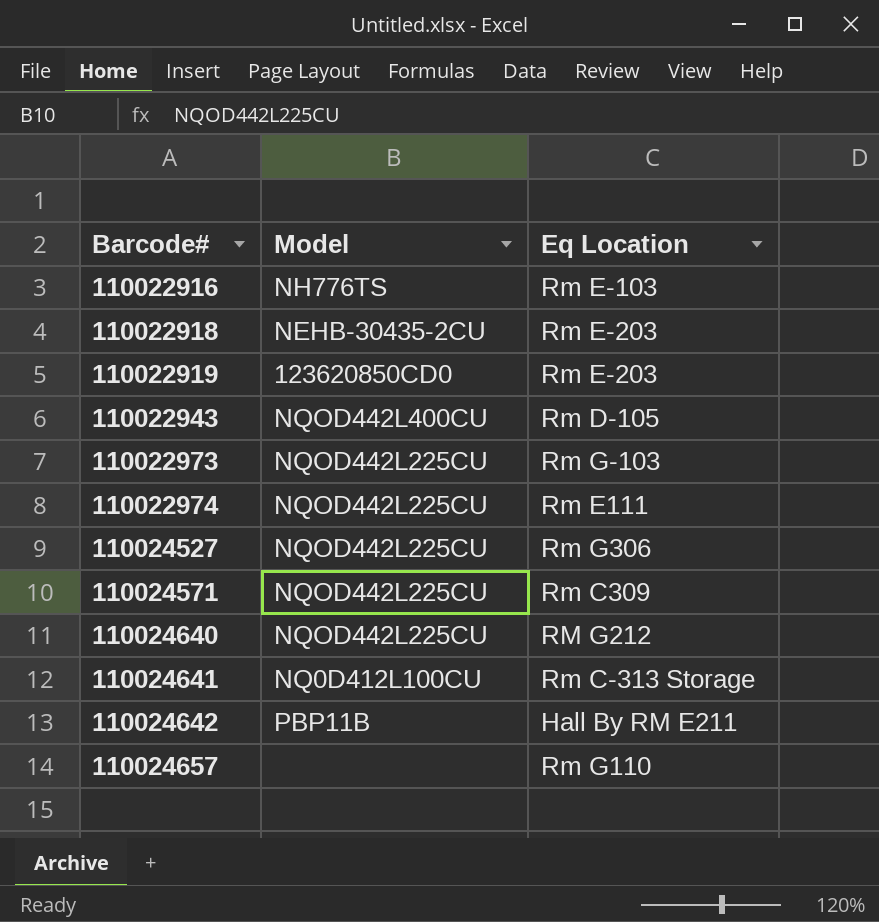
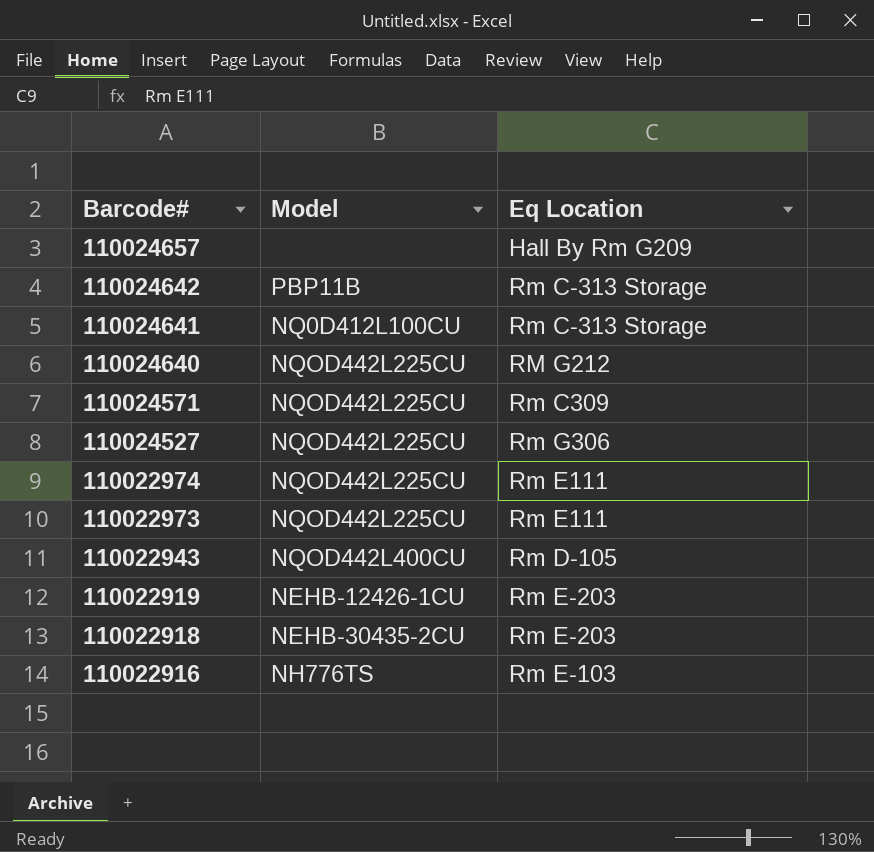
row order: Barcode# ascending -> Barcode# descending
110024657 | Eq Location: Rm G110 -> Hall By Rm G209
110024642 | Eq Location: Hall By RM E211 -> Rm C-313 Storage
110022973 | Eq Location: Rm G-103 -> Rm E111
110022919 | Model: 123620850CD0 -> NEHB-12426-1CU

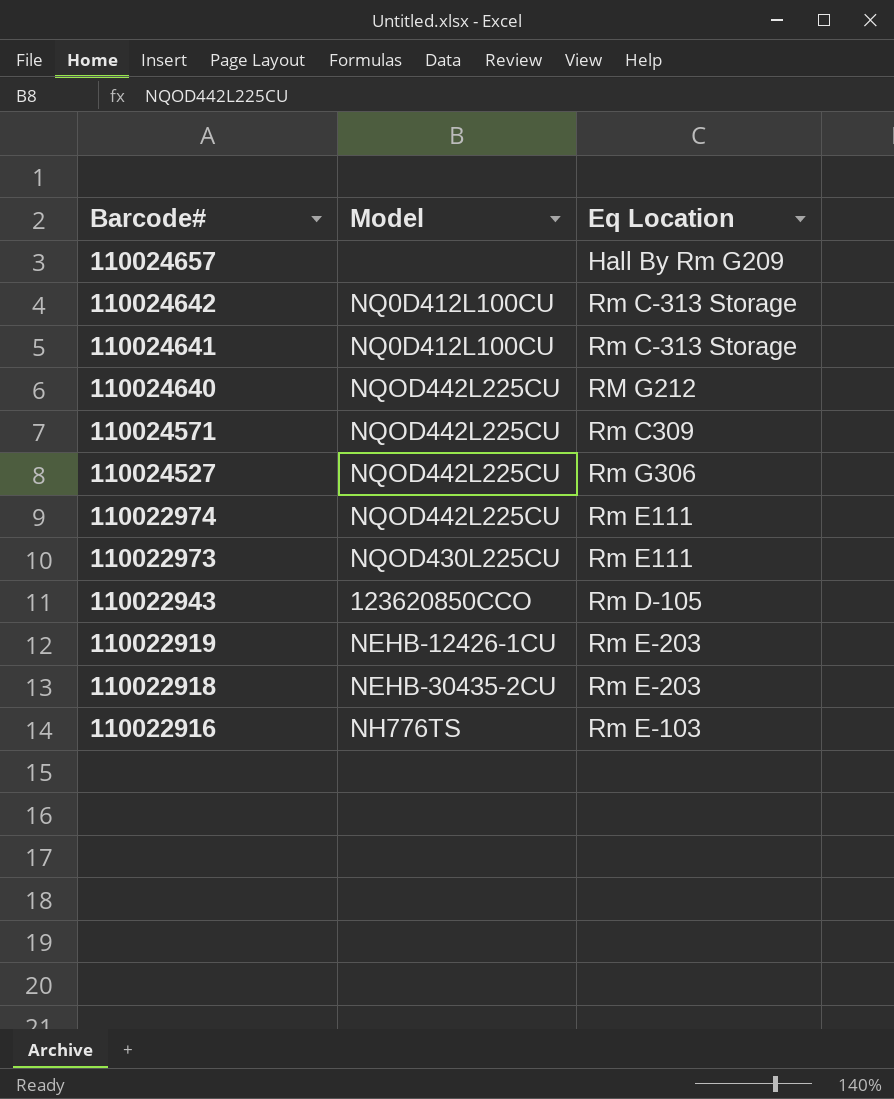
110024642 | Model: PBP11B -> NQ0D412L100CU
110022973 | Model: NQOD442L225CU -> NQOD430L225CU
110022943 | Model: NQOD442L400CU -> 123620850CCO

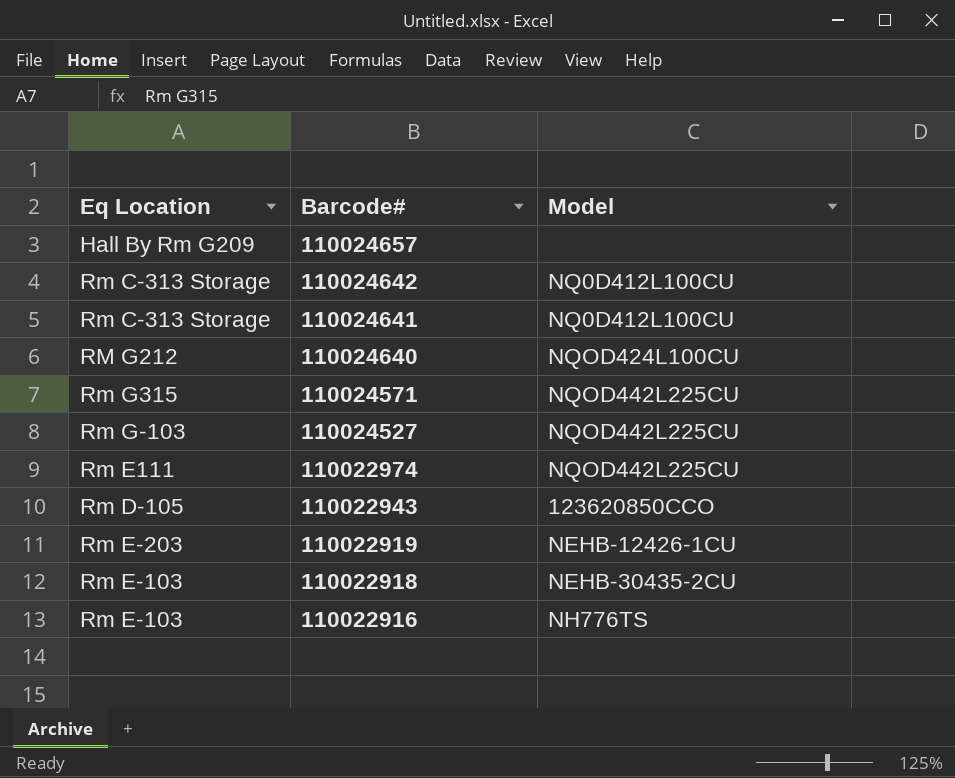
column Eq Location | position: 3 -> 1
row 110022973: NQOD430L225CU | Rm E111 -> none
110024640 | Model: NQOD442L225CU -> NQOD424L100CU
110024571 | Eq Location: Rm C309 -> Rm G315
110024527 | Eq Location: Rm G306 -> Rm G-103
110022918 | Eq Location: Rm E-203 -> Rm E-103

